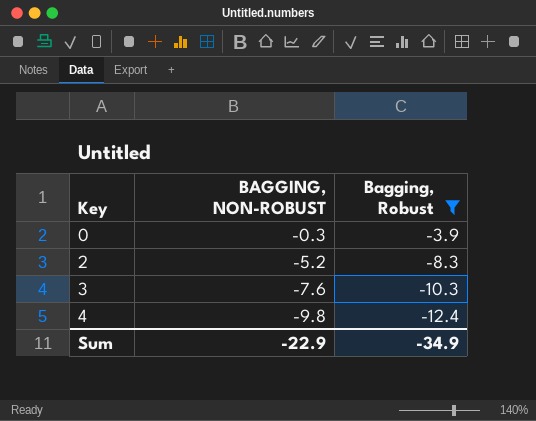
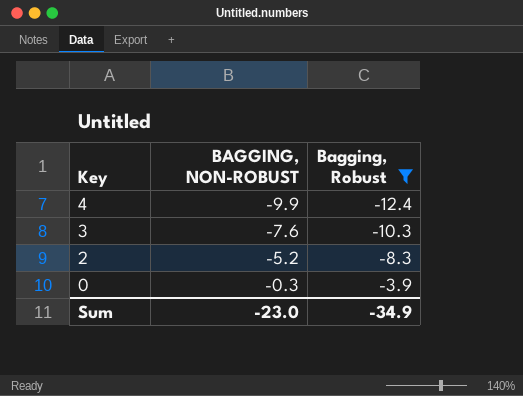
row order: Key ascending -> Key descending
4 | BAGGING, NON-ROBUST: -9.8 -> -9.9
Sum | BAGGING, NON-ROBUST: -22.9 -> -23.0

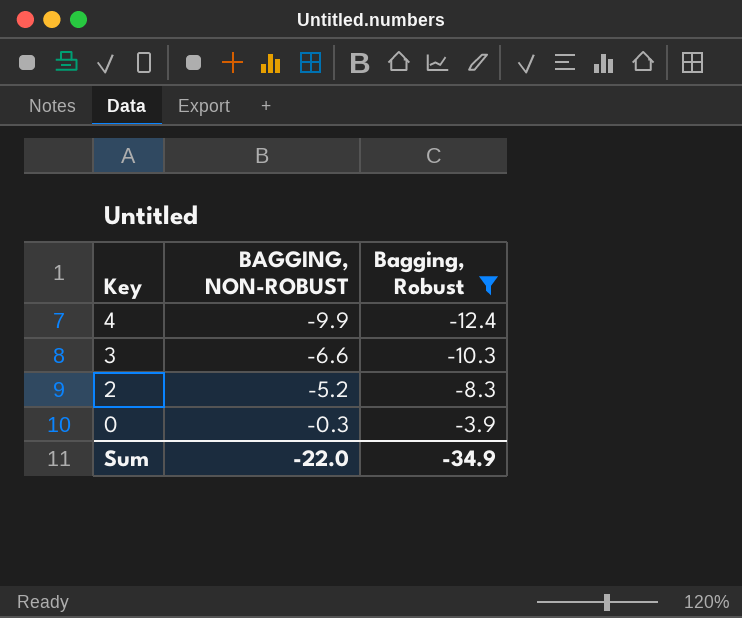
3 | BAGGING, NON-ROBUST: -7.6 -> -6.6
Sum | BAGGING, NON-ROBUST: -23.0 -> -22.0

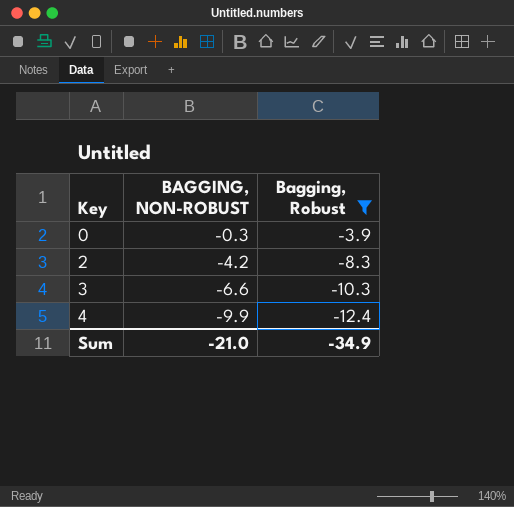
row order: Key descending -> Key ascending
2 | BAGGING, NON-ROBUST: -5.2 -> -4.2
Sum | BAGGING, NON-ROBUST: -22.0 -> -21.0

